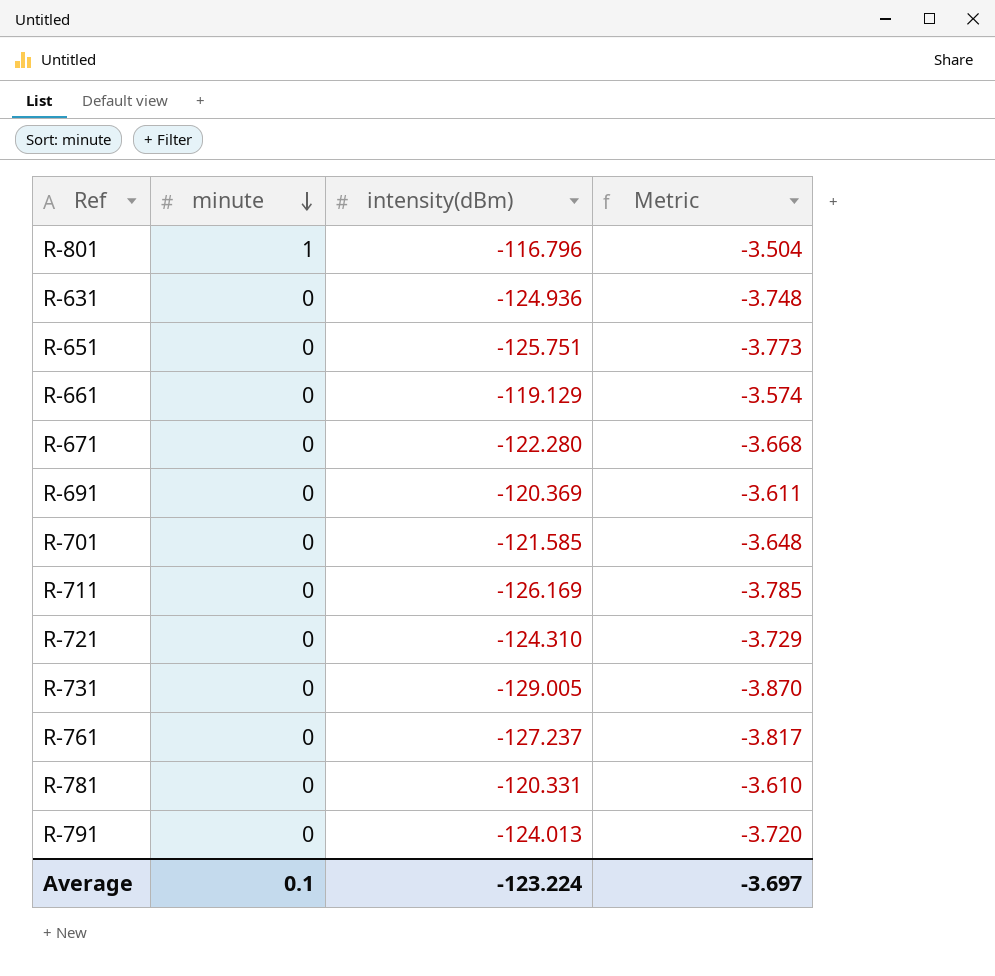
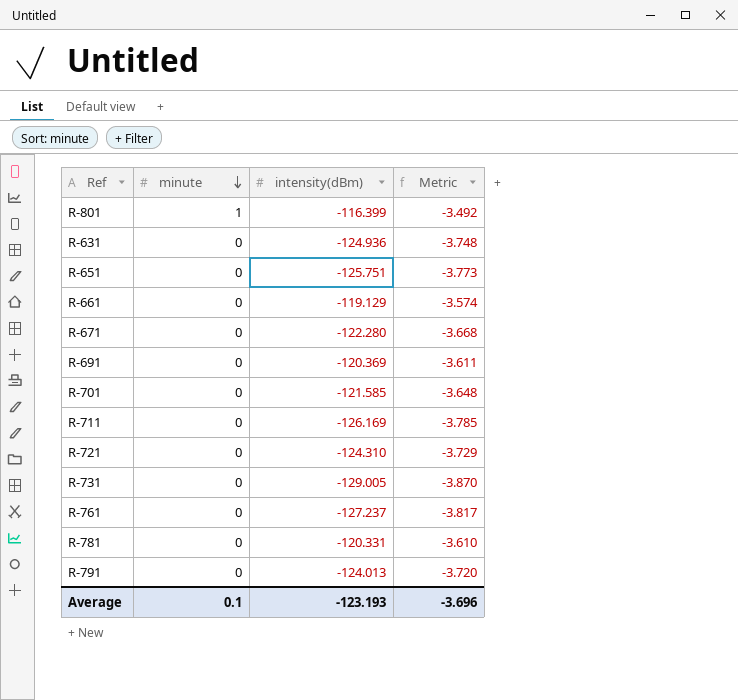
R-801 | intensity(dBm): -116.796 -> -116.399
R-801 | Metric: -3.504 -> -3.492
Average | intensity(dBm): -123.224 -> -123.193
Average | Metric: -3.697 -> -3.696

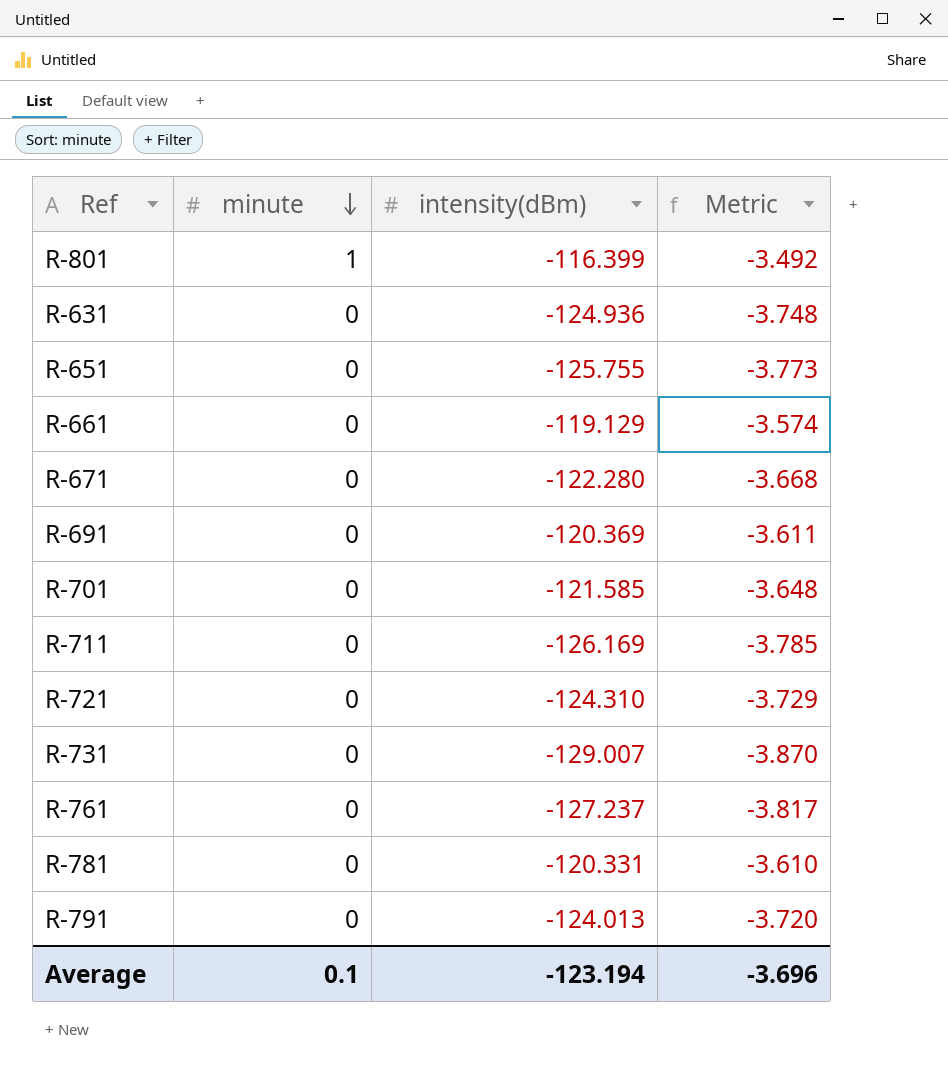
R-651 | intensity(dBm): -125.751 -> -125.755
R-731 | intensity(dBm): -129.005 -> -129.007
Average | intensity(dBm): -123.193 -> -123.194

